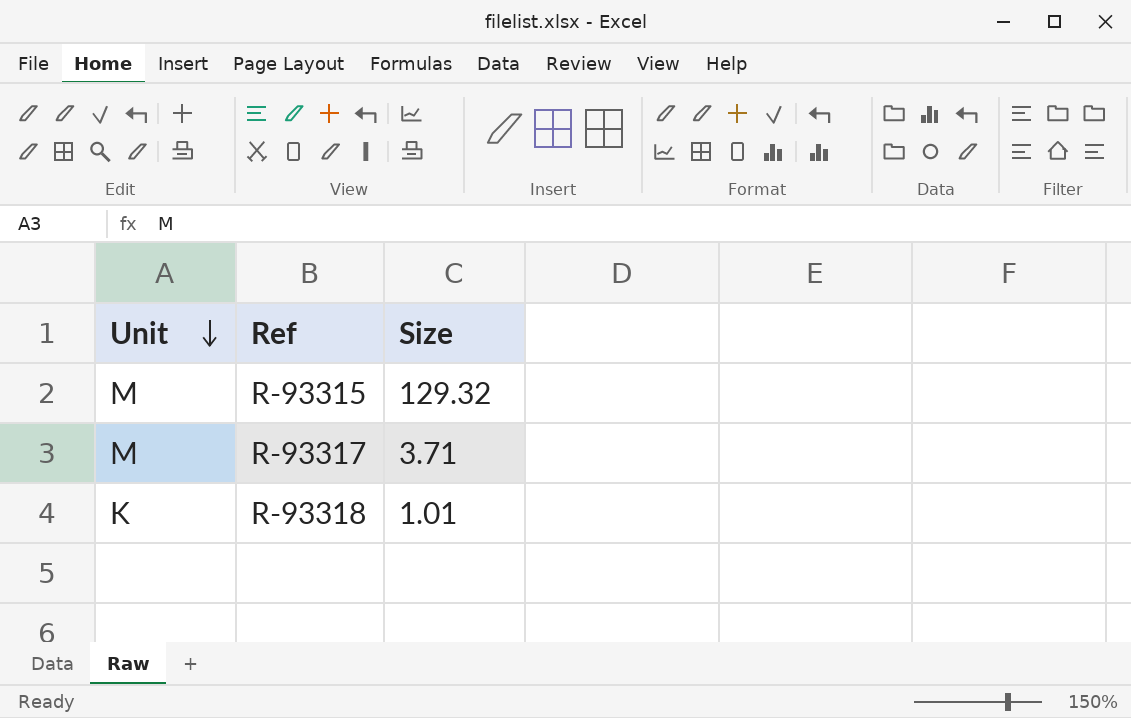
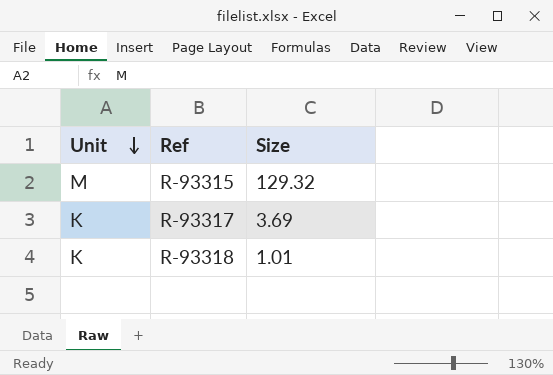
R-93317 | Unit: M -> K
R-93317 | Size: 3.71 -> 3.69

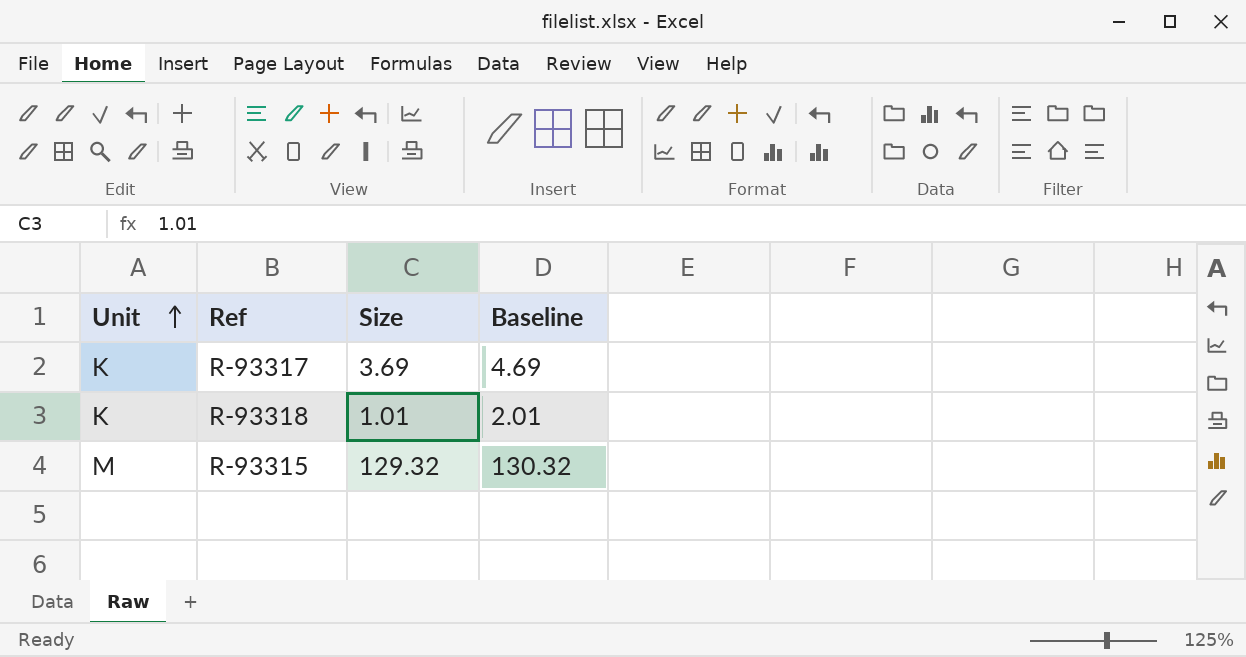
row order: Unit descending -> Unit ascending
column Baseline | formula: none -> [Size] + 1

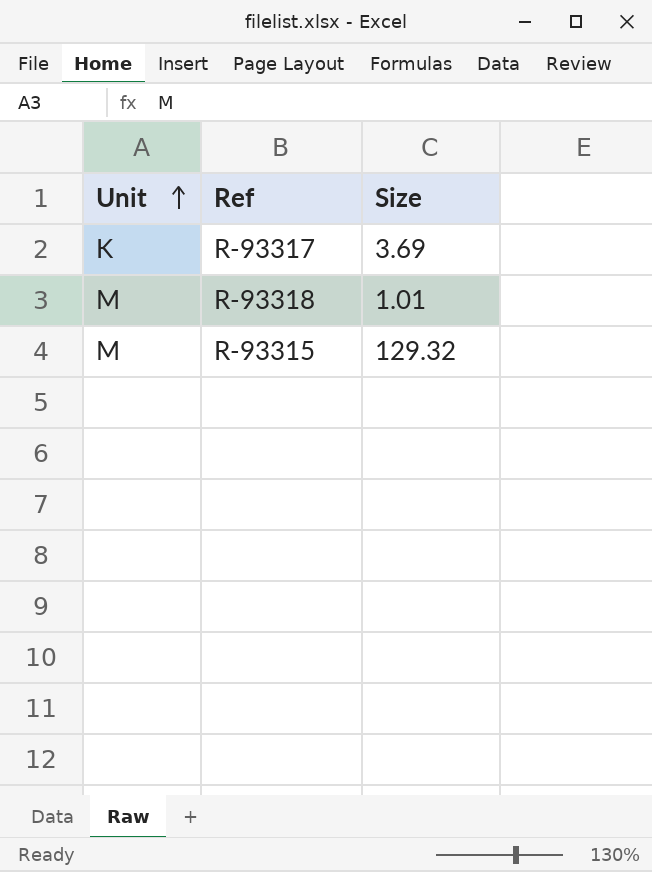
column Baseline | formula: [Size] + 1 -> none
R-93318 | Unit: K -> M

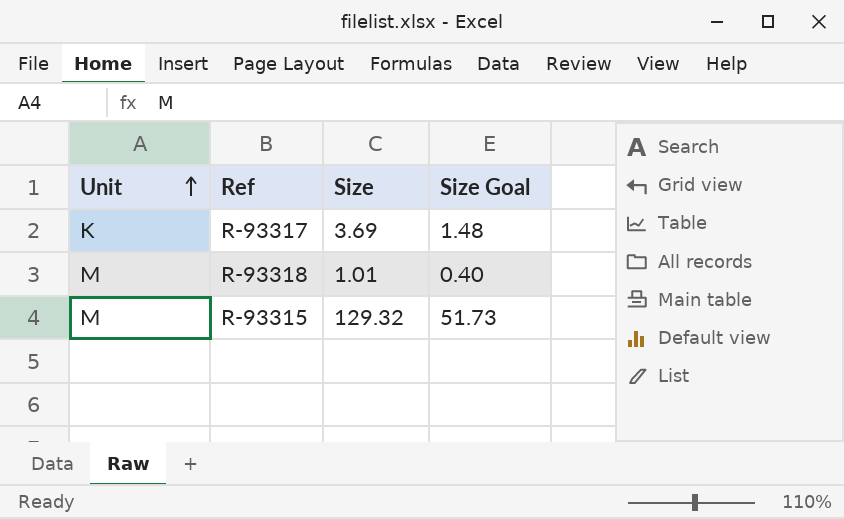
column Size Goal | formula: none -> [Size] * 0.4

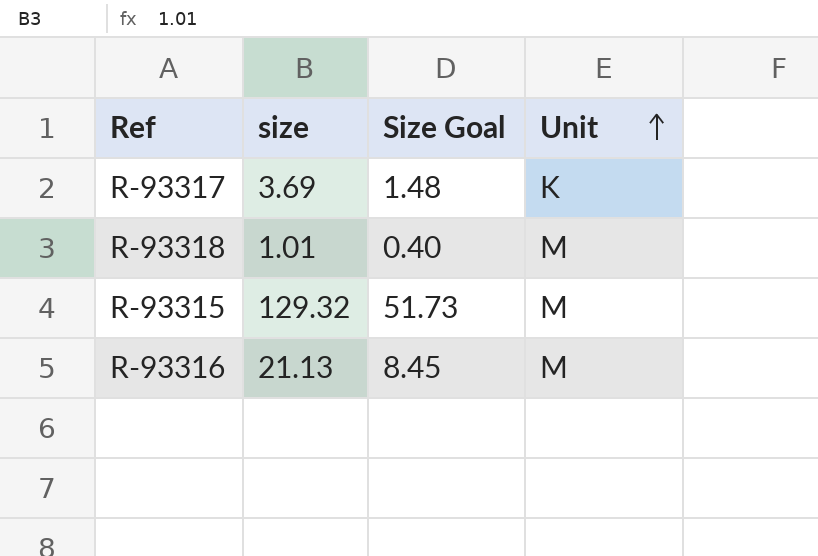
column name: Size -> size
column Unit | position: 1 -> 4
row R-93316: none -> 21.13 | 8.45 | M

